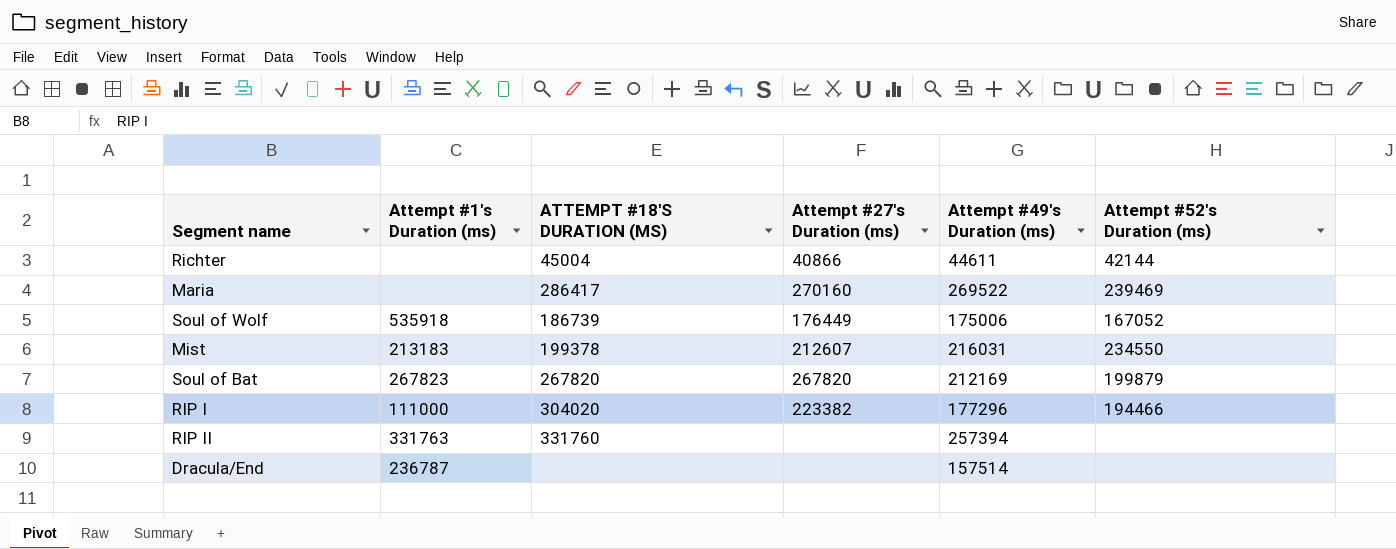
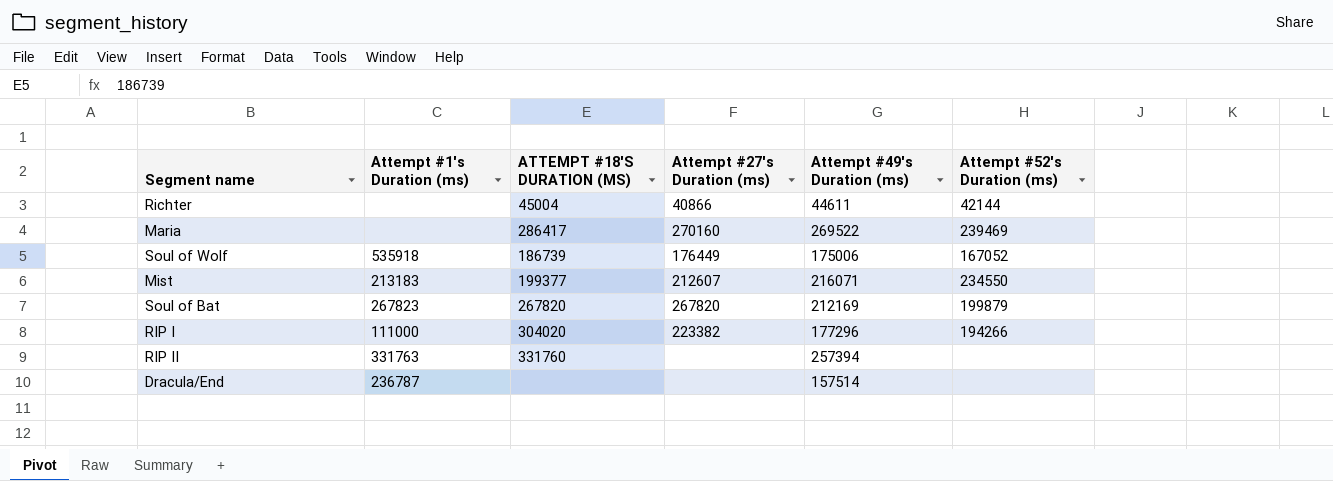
Mist | ATTEMPT #18'S DURATION (MS): 199378 -> 199377
Mist | Attempt #49's Duration (ms): 216031 -> 216071
RIP I | Attempt #52's Duration (ms): 194466 -> 194266

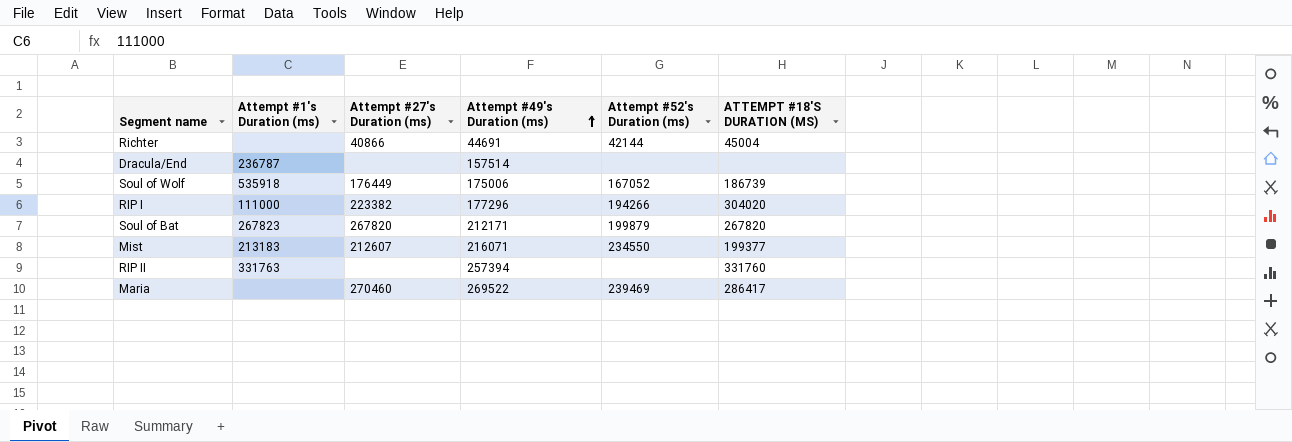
row order: none -> Attempt #49's Duration (ms) ascending
column ATTEMPT #18'S DURATION (MS) | position: 3 -> 6
Richter | Attempt #49's Duration (ms): 44611 -> 44691
Soul of Bat | Attempt #49's Duration (ms): 212169 -> 212171
Maria | Attempt #27's Duration (ms): 270160 -> 270460

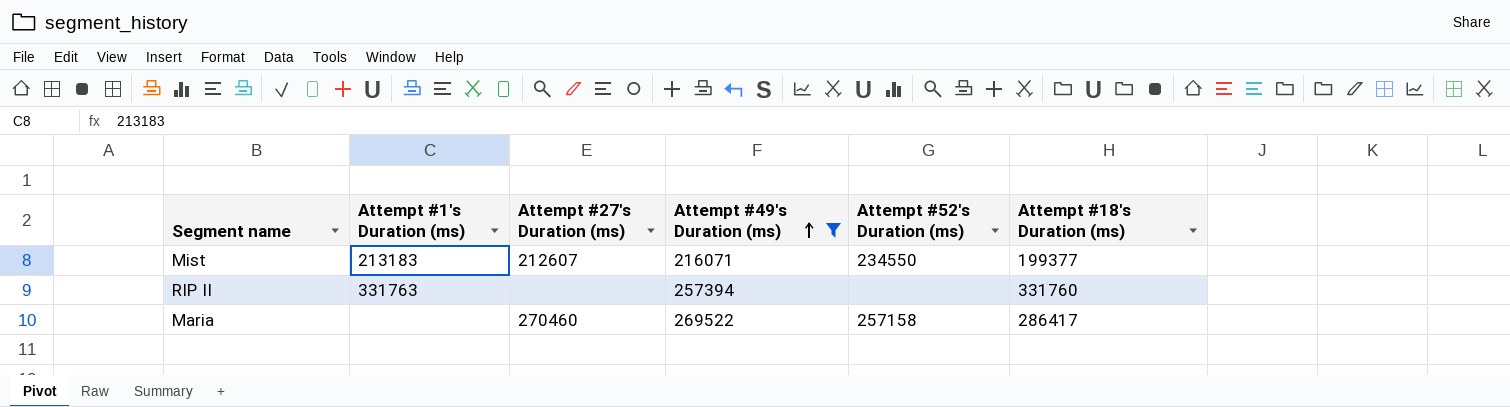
filter: none -> Attempt #49's Duration (ms) >= 216071
column name: ATTEMPT #18'S DURATION (MS) -> Attempt #18's Duration (ms)
Maria | Attempt #52's Duration (ms): 239469 -> 257158

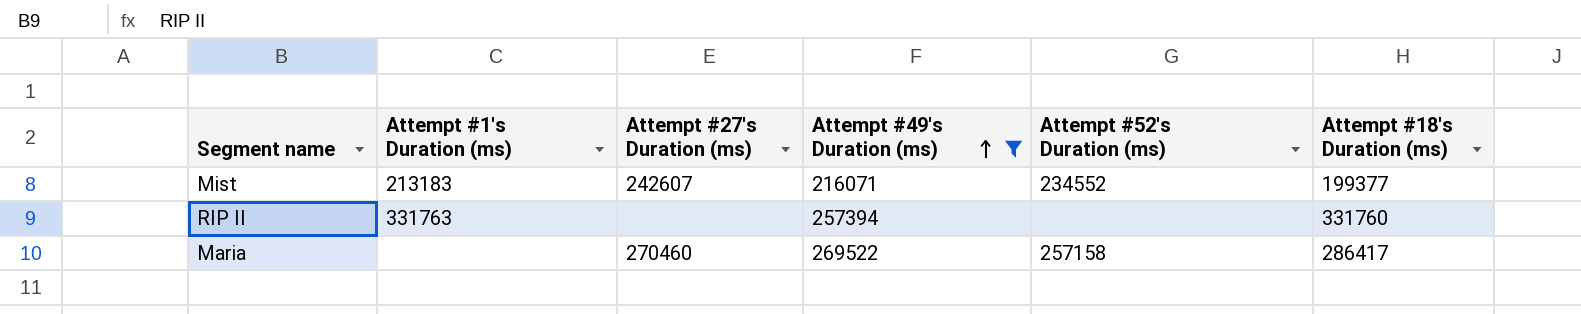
Mist | Attempt #27's Duration (ms): 212607 -> 242607
Mist | Attempt #52's Duration (ms): 234550 -> 234552

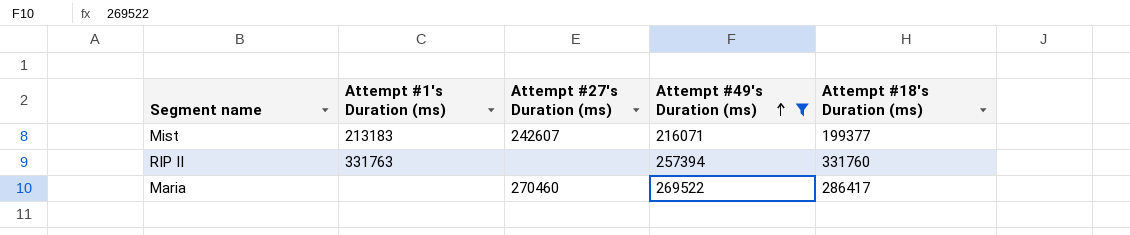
column Attempt #52's Duration (ms) | position: 5 -> none

